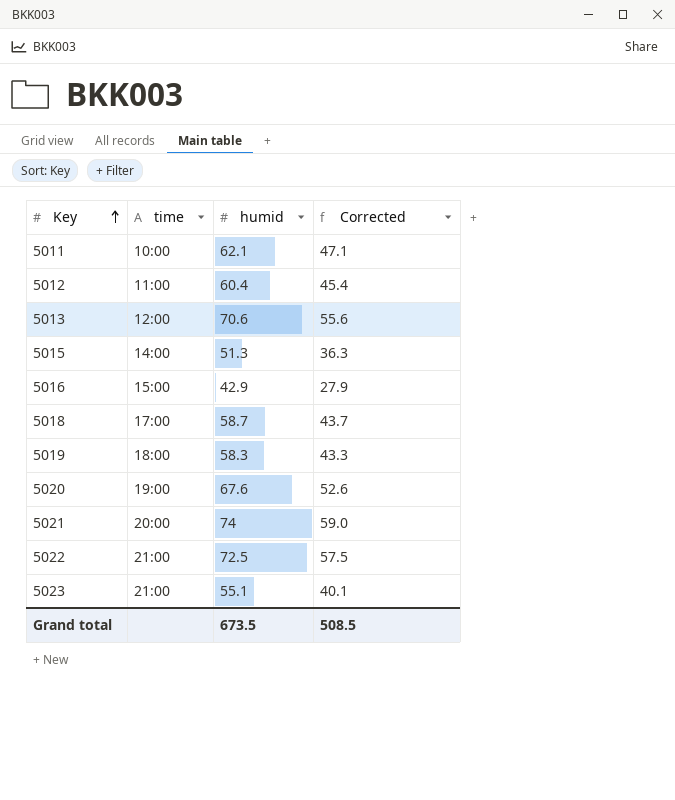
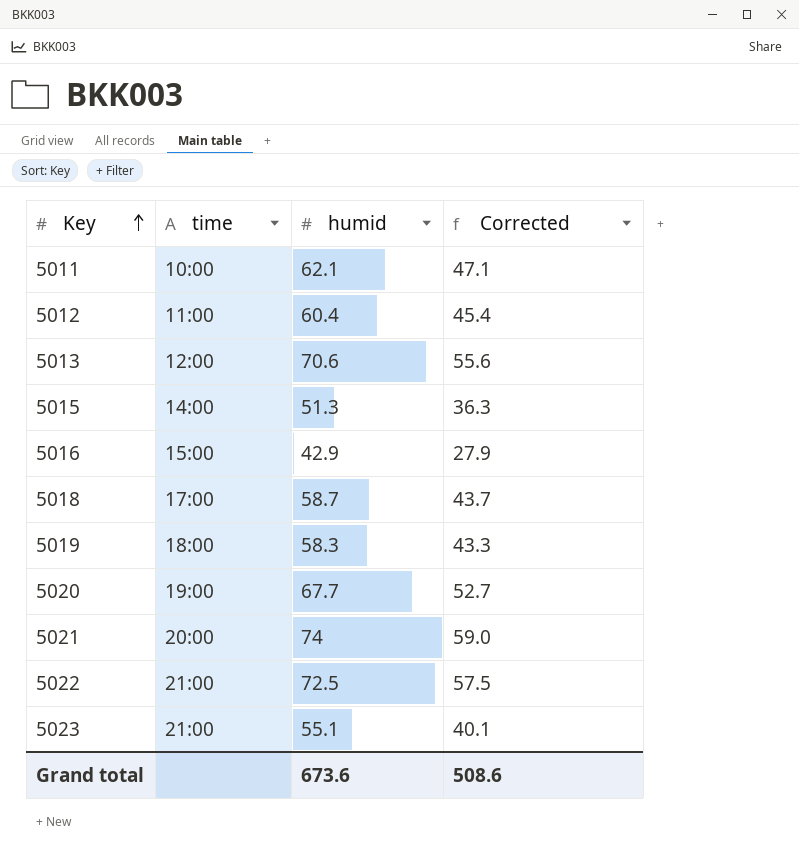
5020 | humid: 67.6 -> 67.7
5020 | Corrected: 52.6 -> 52.7
Grand total | humid: 673.5 -> 673.6
Grand total | Corrected: 508.5 -> 508.6

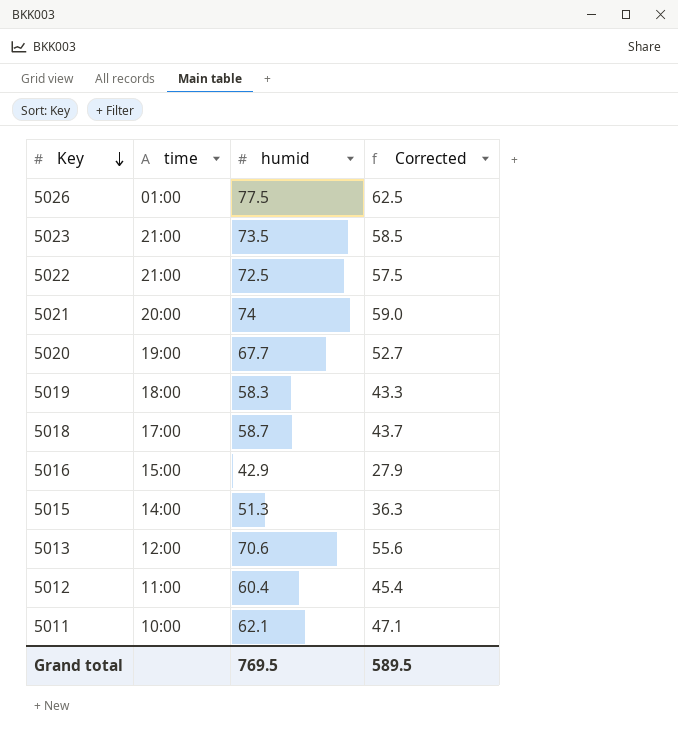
row order: Key ascending -> Key descending
row 5026: none -> 01:00 | 77.5 | 62.5
5023 | humid: 55.1 -> 73.5
5023 | Corrected: 40.1 -> 58.5
Grand total | humid: 673.6 -> 769.5
Grand total | Corrected: 508.6 -> 589.5

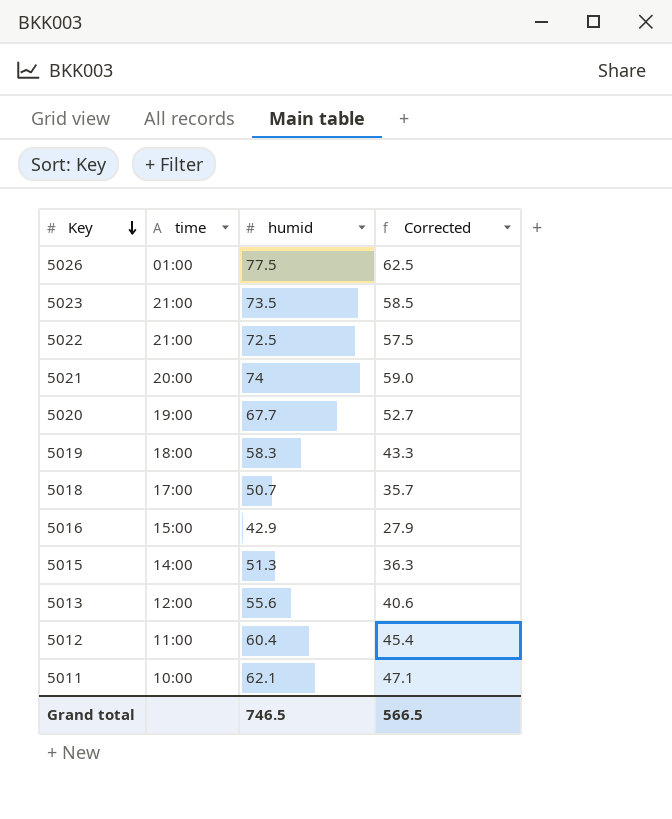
5018 | humid: 58.7 -> 50.7
5018 | Corrected: 43.7 -> 35.7
5013 | humid: 70.6 -> 55.6
5013 | Corrected: 55.6 -> 40.6
Grand total | humid: 769.5 -> 746.5
Grand total | Corrected: 589.5 -> 566.5

